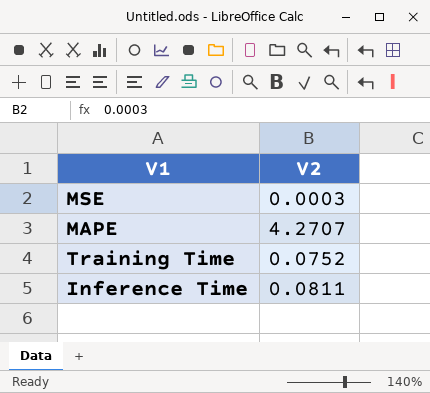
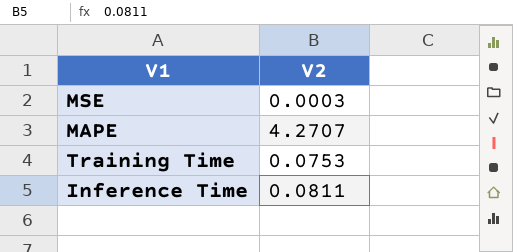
Training Time | V2: 0.0752 -> 0.0753

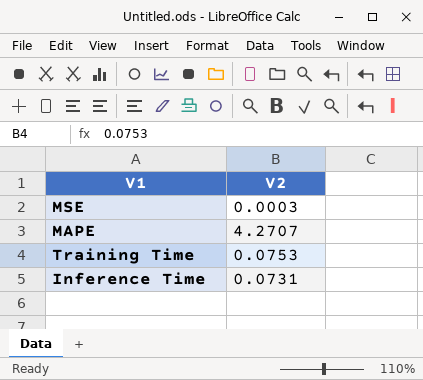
Inference Time | V2: 0.0811 -> 0.0731

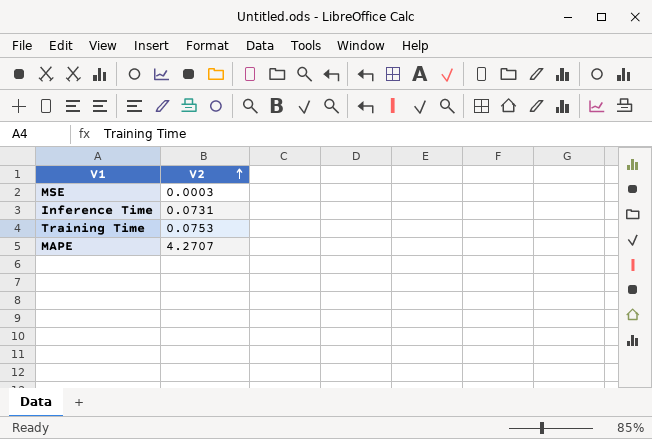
row order: none -> V2 ascending

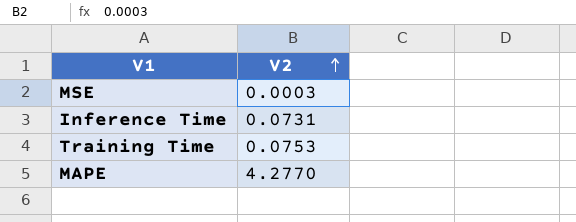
MAPE | V2: 4.2707 -> 4.2770

